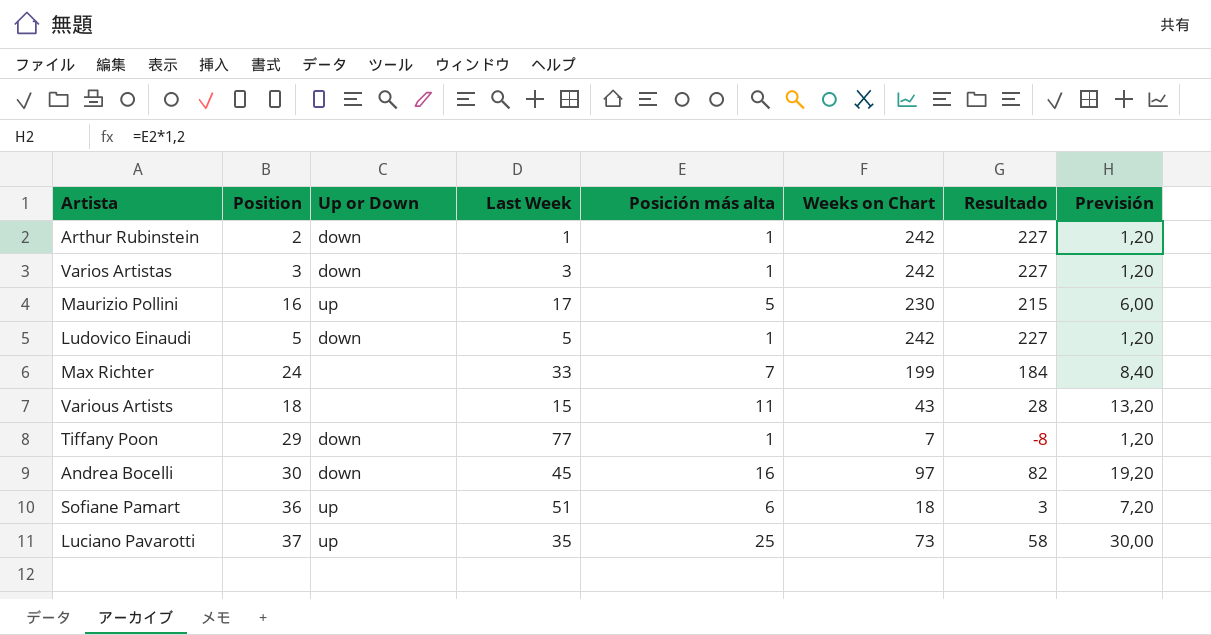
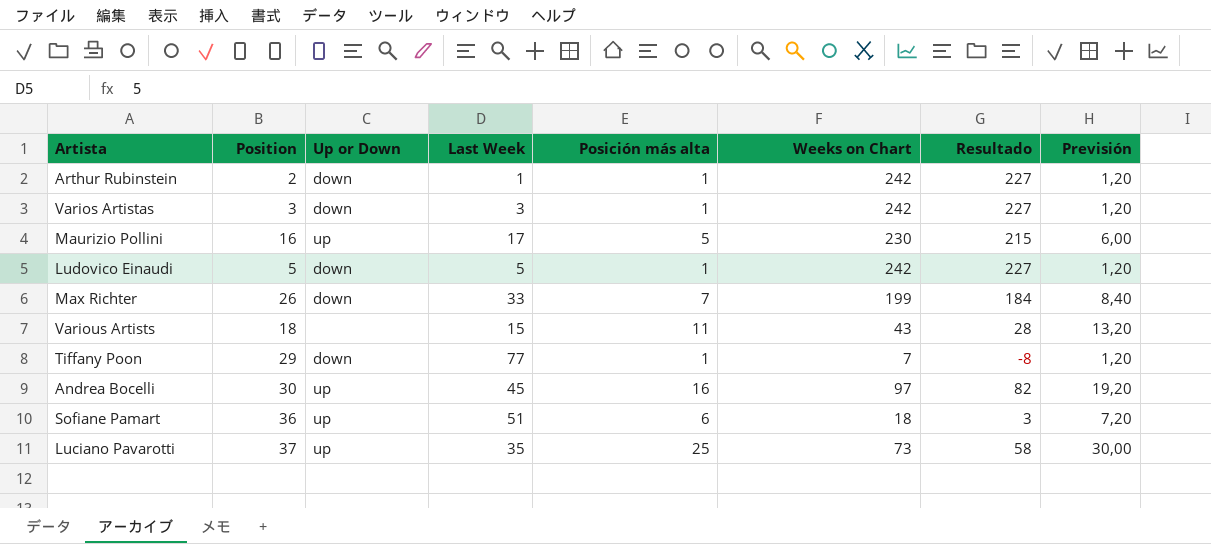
Max Richter | Position: 24 -> 26
Max Richter | Up or Down: none -> down
Andrea Bocelli | Up or Down: down -> up

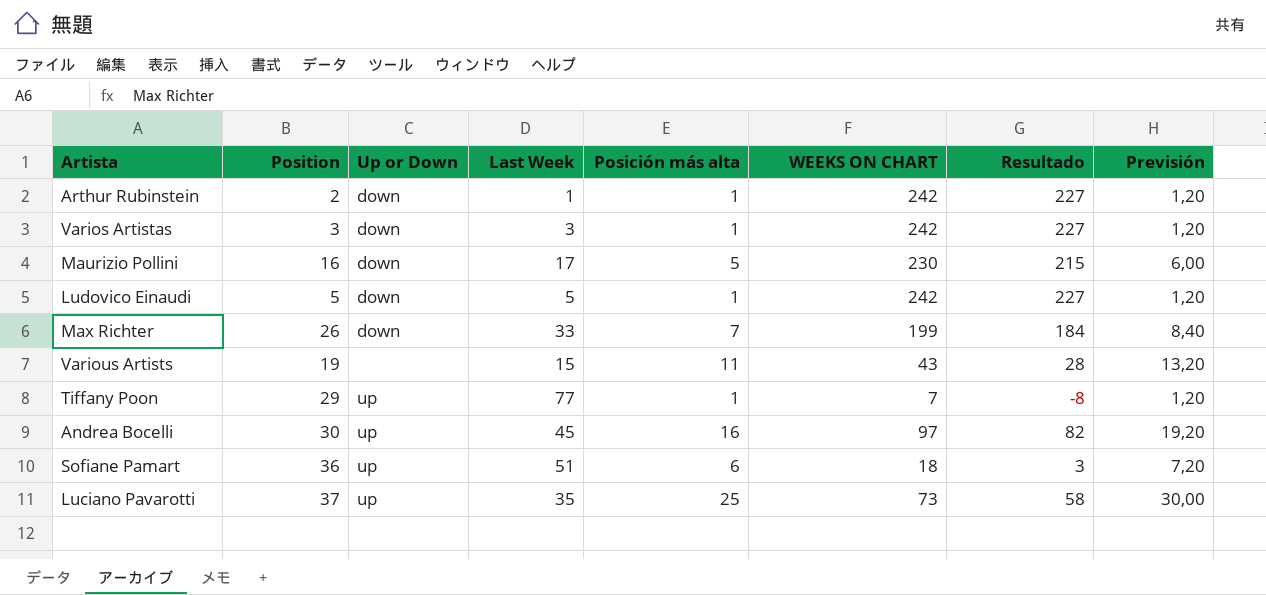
column name: Weeks on Chart -> WEEKS ON CHART
Maurizio Pollini | Up or Down: up -> down
Various Artists | Position: 18 -> 19
Tiffany Poon | Up or Down: down -> up

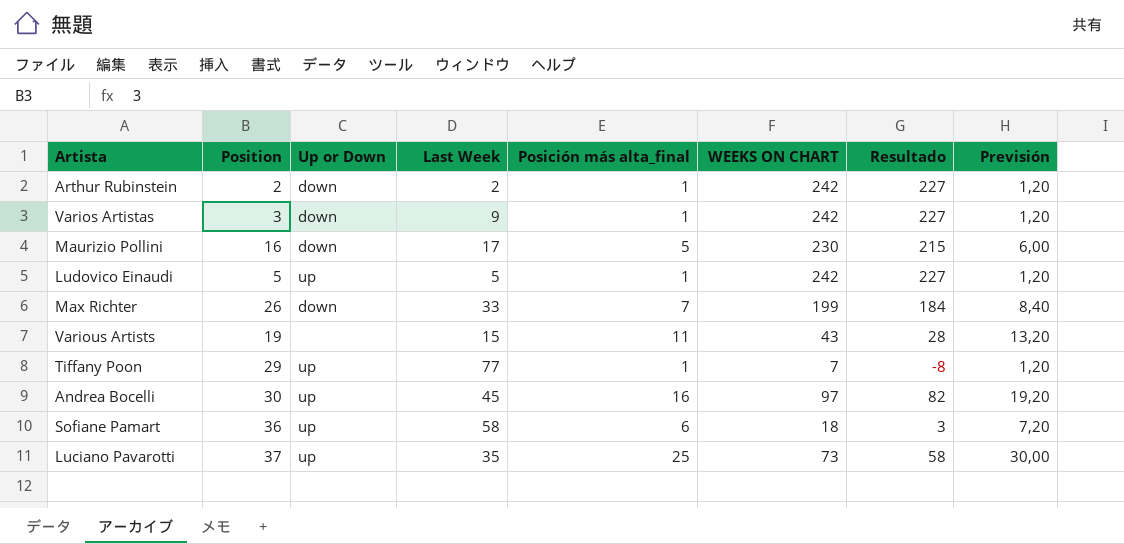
column name: Posición más alta -> Posición más alta_final
Arthur Rubinstein | Last Week: 1 -> 2
Varios Artistas | Last Week: 3 -> 9
Ludovico Einaudi | Up or Down: down -> up
Sofiane Pamart | Last Week: 51 -> 58

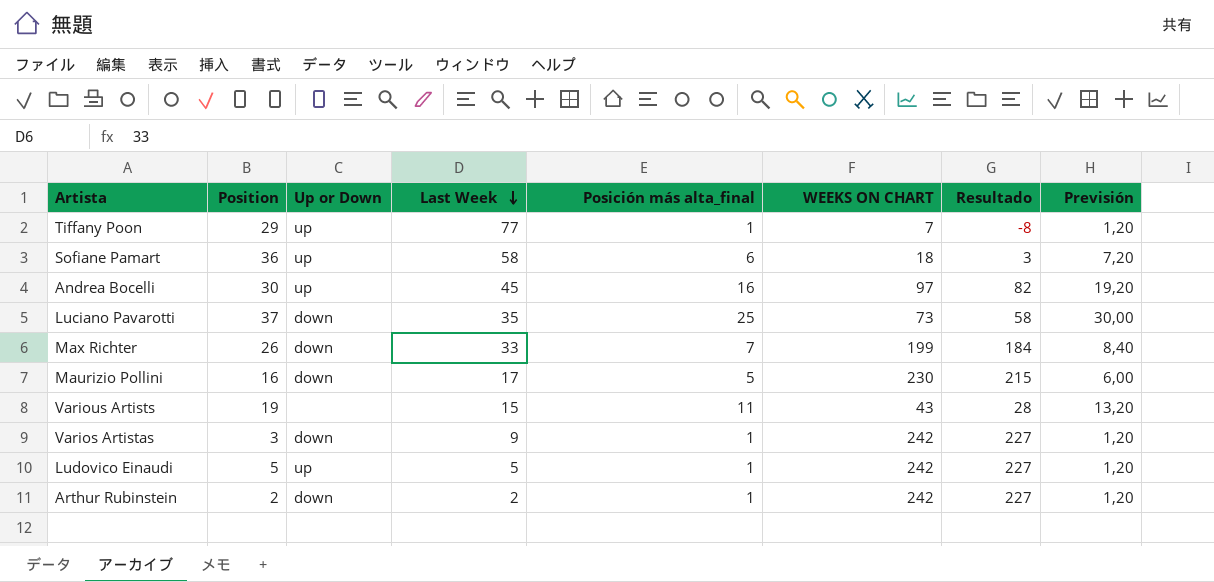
row order: none -> Last Week descending
Luciano Pavarotti | Up or Down: up -> down

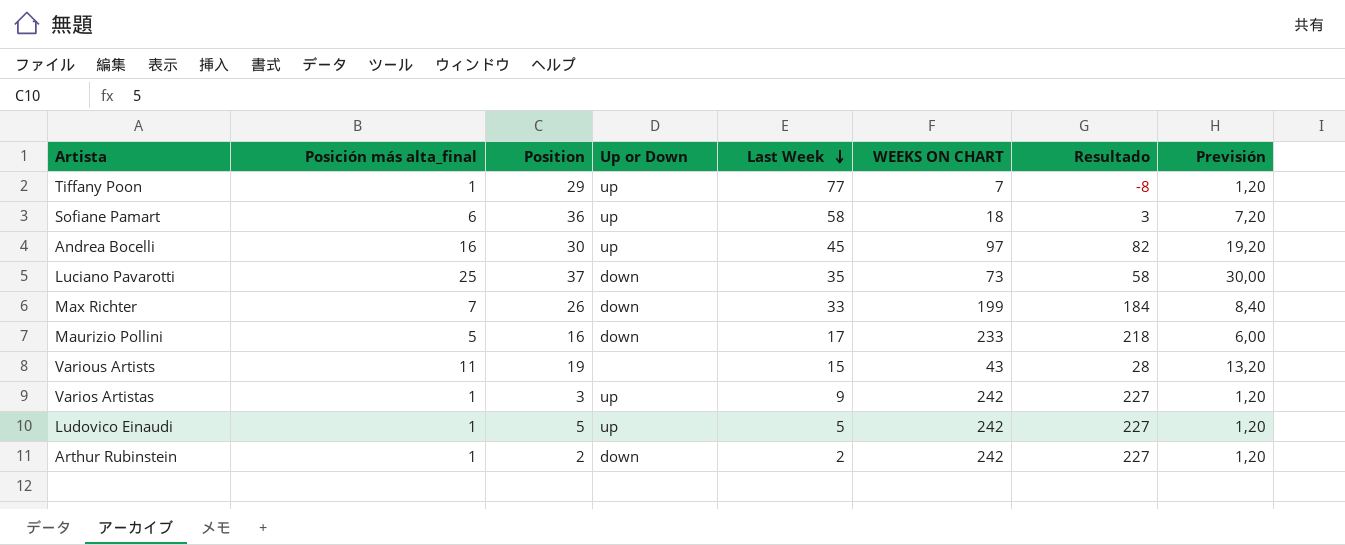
column Posición más alta_final | position: 5 -> 2
Maurizio Pollini | WEEKS ON CHART: 230 -> 233
Maurizio Pollini | Resultado: 215 -> 218
Varios Artistas | Up or Down: down -> up

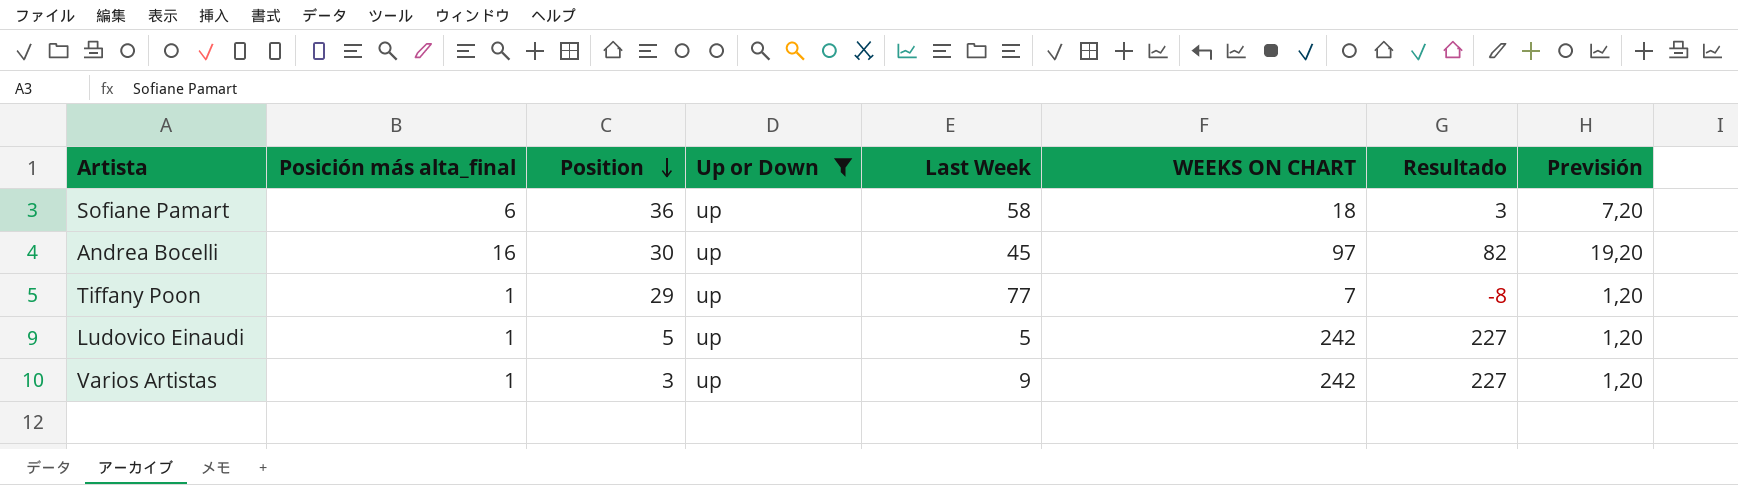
filter: none -> Up or Down = up
row order: Last Week descending -> Position descending

